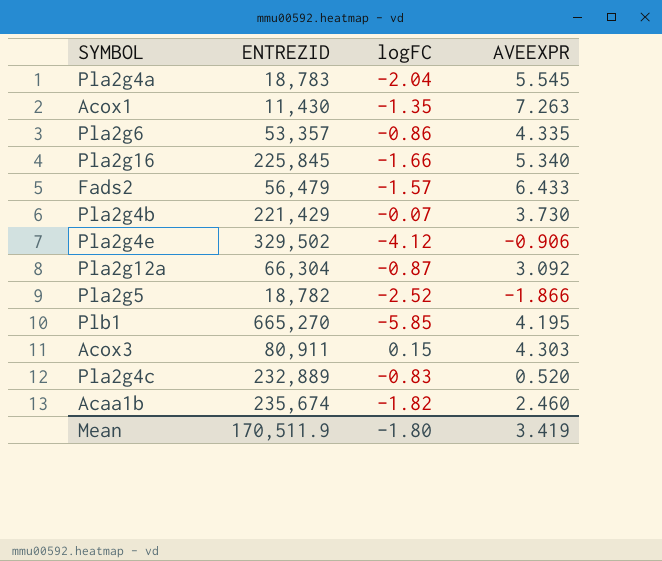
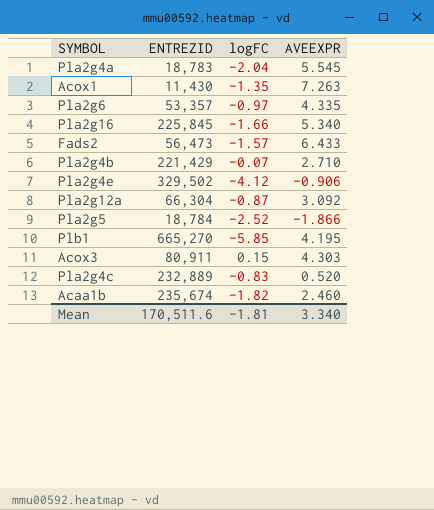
Pla2g6 | logFC: -0.86 -> -0.97
Fads2 | ENTREZID: 56,479 -> 56,473
Pla2g4b | AVEEXPR: 3.730 -> 2.710
Pla2g5 | ENTREZID: 18,782 -> 18,784
Mean | ENTREZID: 170,511.9 -> 170,511.6
Mean | logFC: -1.80 -> -1.81
Mean | AVEEXPR: 3.419 -> 3.340

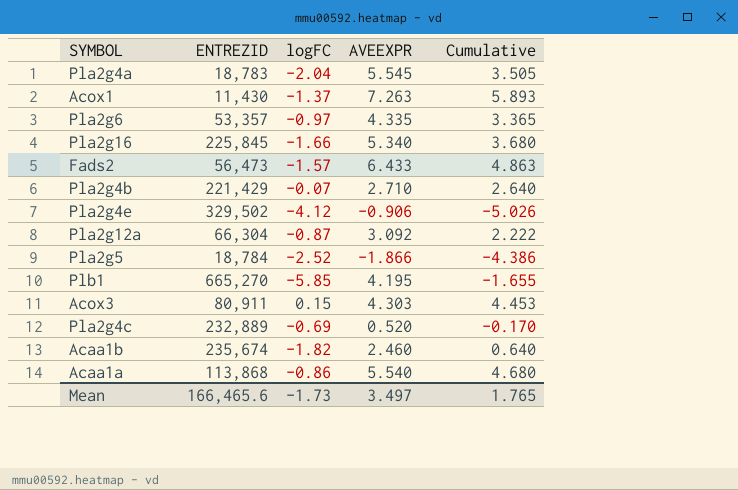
column Cumulative | formula: none -> [logFC] + [AVEEXPR]
Acox1 | logFC: -1.35 -> -1.37
Pla2g4c | logFC: -0.83 -> -0.69
row Acaa1a: none -> 113,868 | -0.86 | 5.540 | 4.680
Mean | ENTREZID: 170,511.6 -> 166,465.6
Mean | logFC: -1.81 -> -1.73
Mean | AVEEXPR: 3.340 -> 3.497

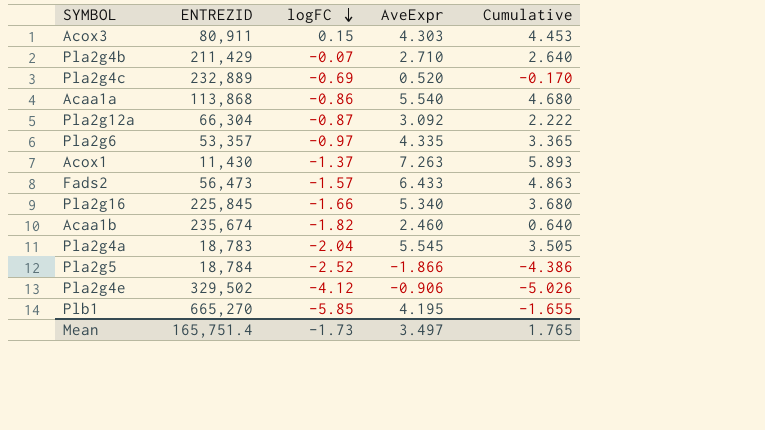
row order: none -> logFC descending
column name: AVEEXPR -> AveExpr
Pla2g4b | ENTREZID: 221,429 -> 211,429
Mean | ENTREZID: 166,465.6 -> 165,751.4

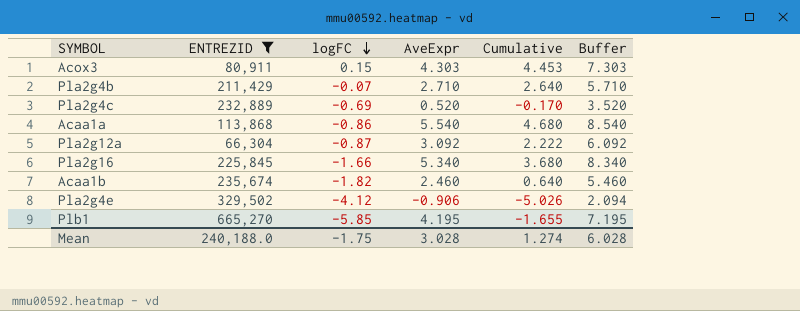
filter: none -> ENTREZID >= 66,304
column Buffer | formula: none -> [AveExpr] + 3
Mean | ENTREZID: 165,751.4 -> 240,188.0
Mean | logFC: -1.73 -> -1.75
Mean | AveExpr: 3.497 -> 3.028
Mean | Cumulative: 1.765 -> 1.274

